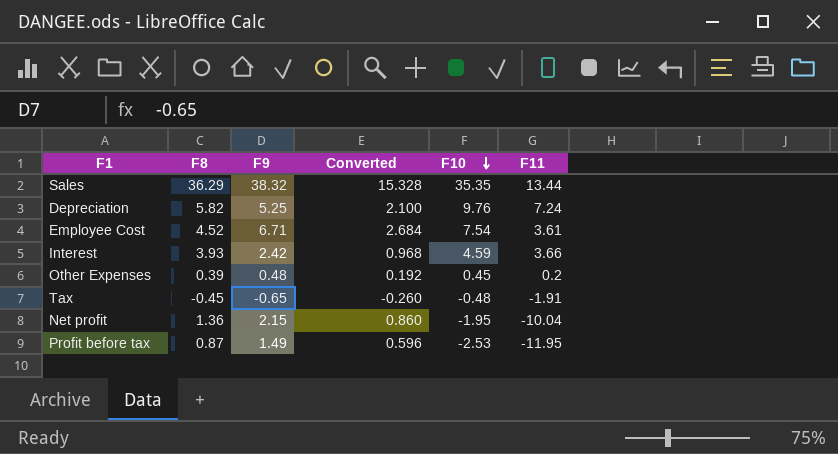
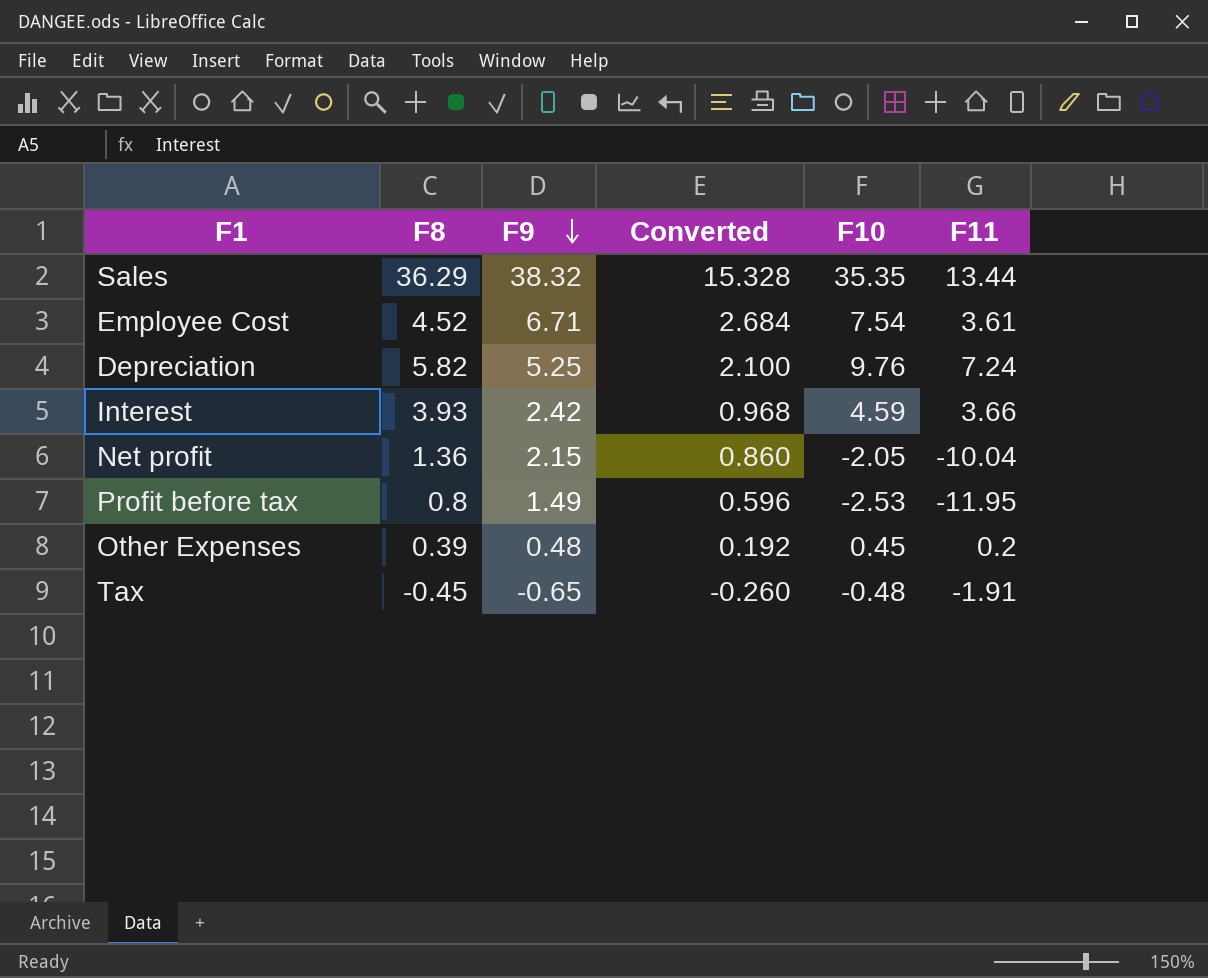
row order: F10 descending -> F9 descending
Net profit | F10: -1.95 -> -2.05
Profit before tax | F8: 0.87 -> 0.8

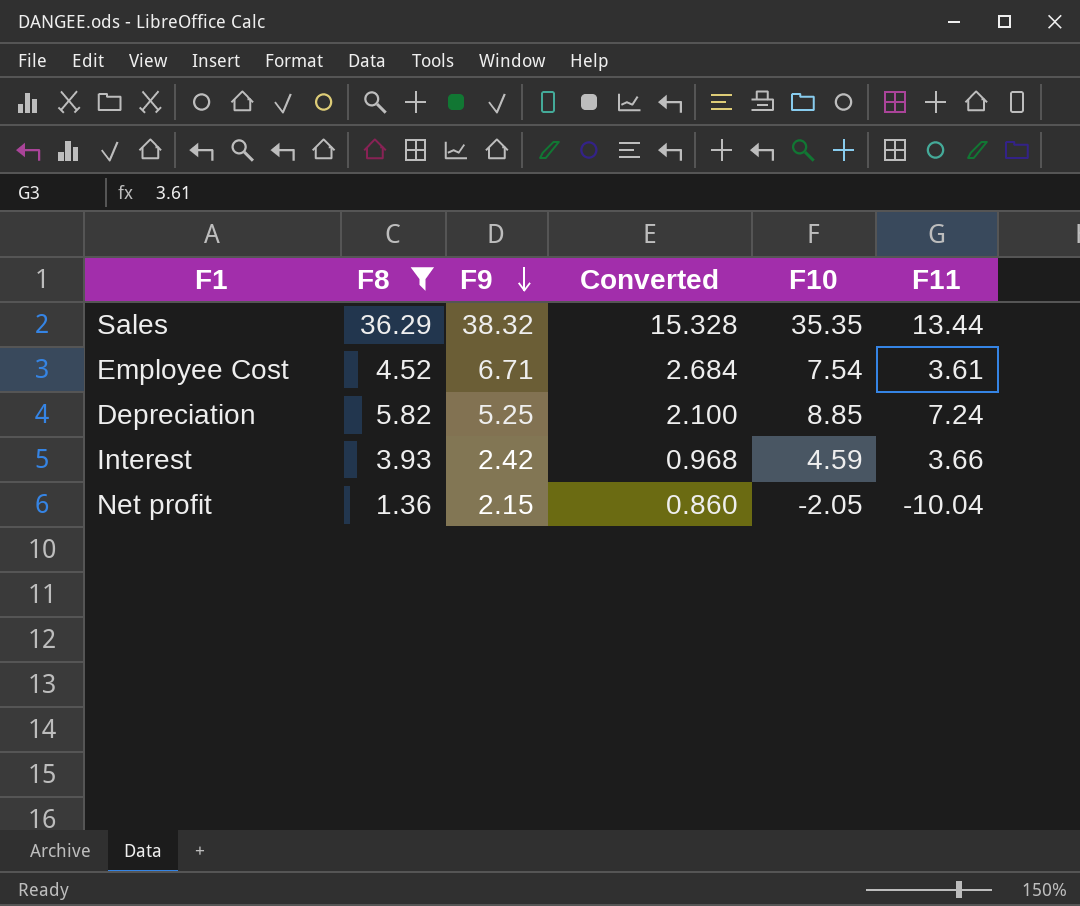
filter: none -> F8 >= 1.36
Depreciation | F10: 9.76 -> 8.85

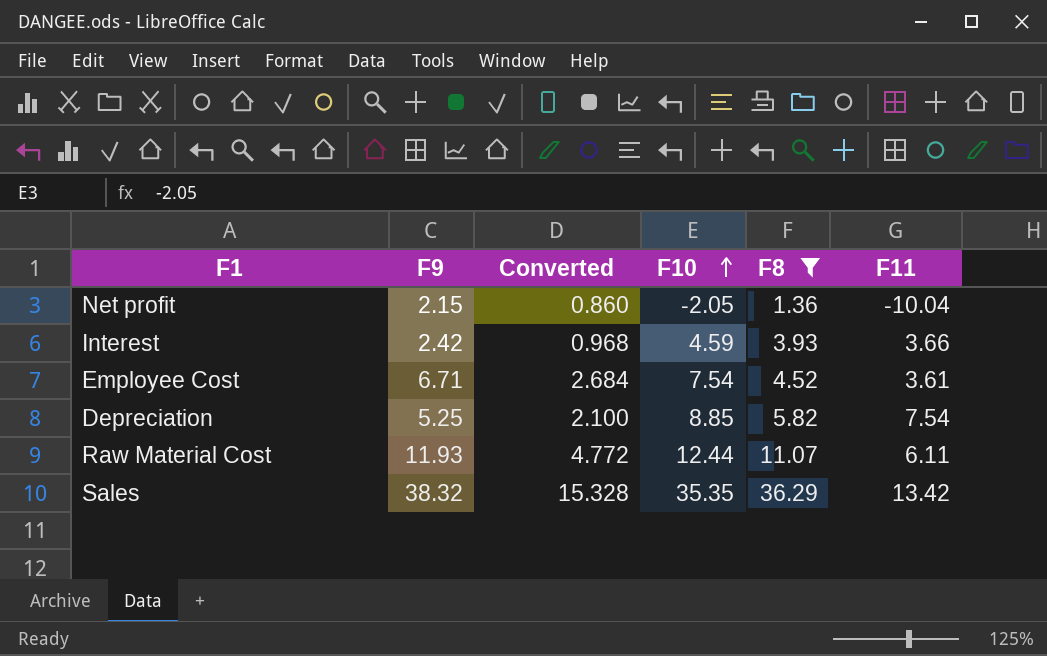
row order: F9 descending -> F10 ascending
column F8 | position: 2 -> 5
Depreciation | F11: 7.24 -> 7.54
row Raw Material Cost: none -> 11.93 | 4.772 | 12.44 | 11.07 | 6.11
Sales | F11: 13.44 -> 13.42

